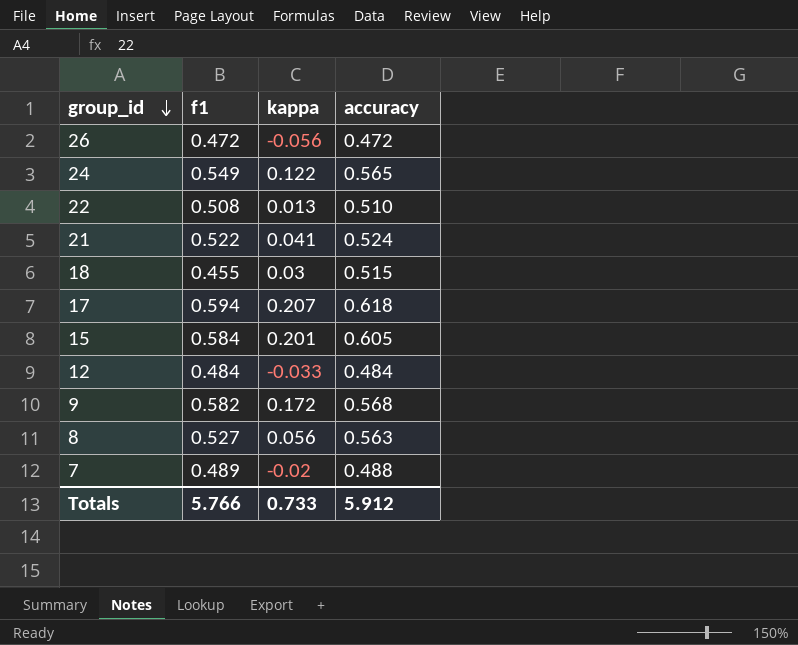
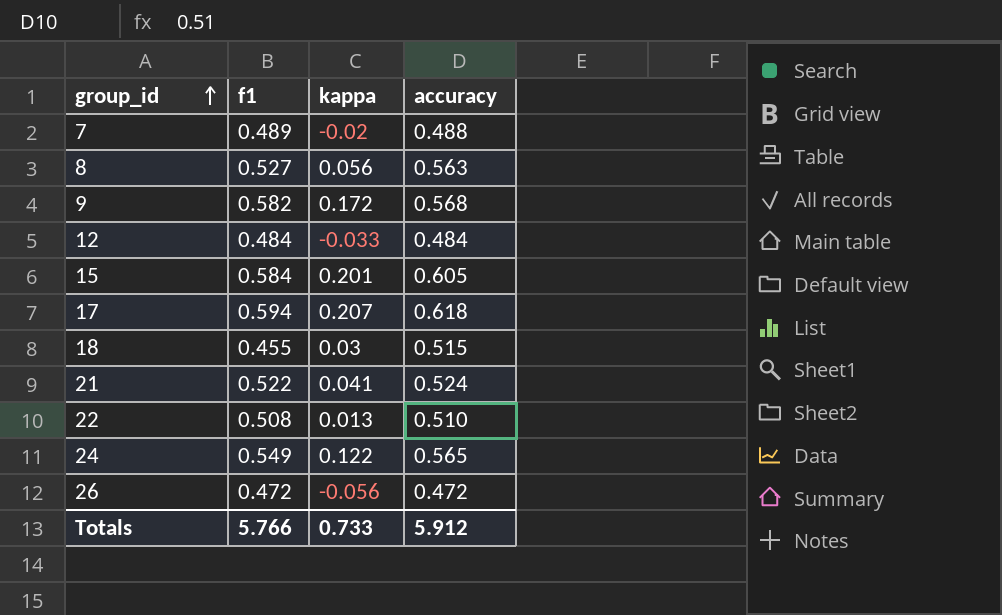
row order: group_id descending -> group_id ascending

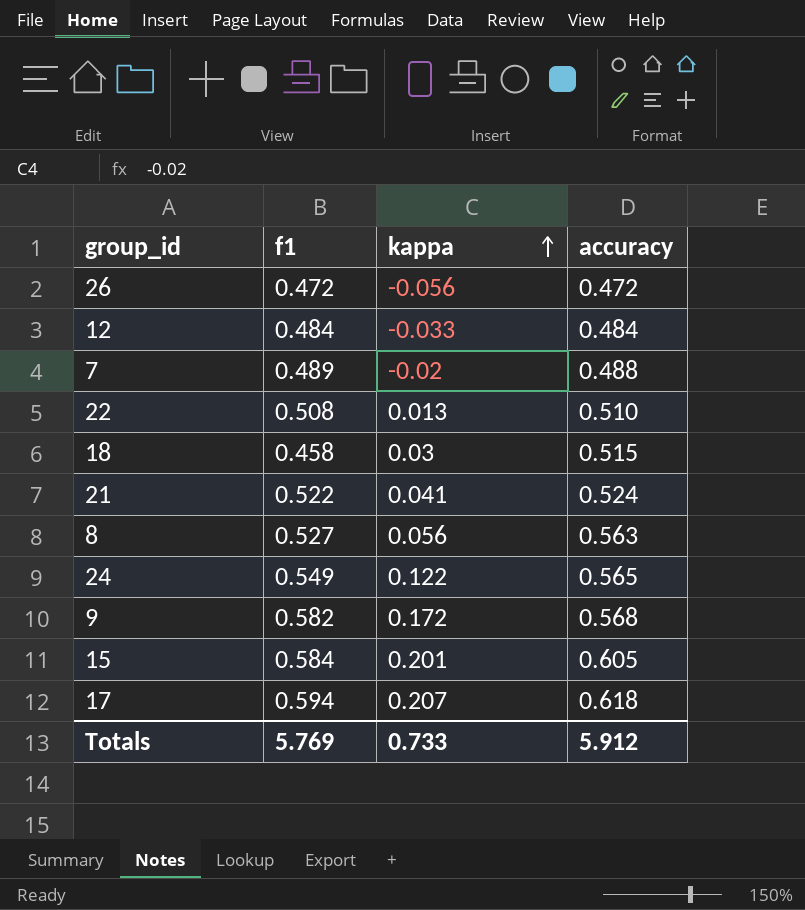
row order: group_id ascending -> kappa ascending
18 | f1: 0.455 -> 0.458
Totals | f1: 5.766 -> 5.769

